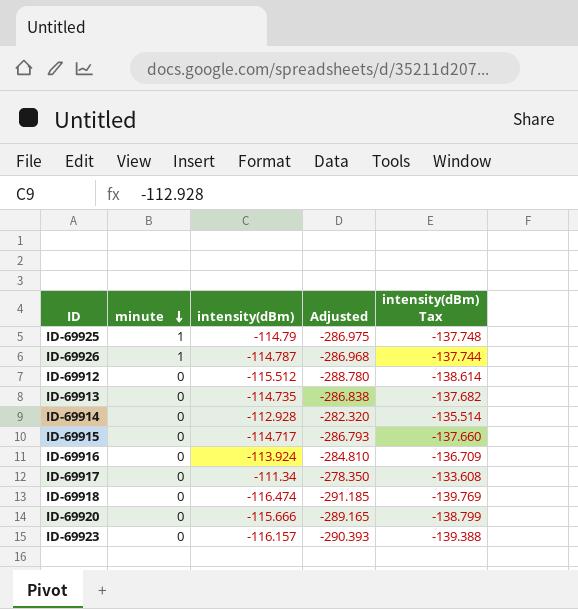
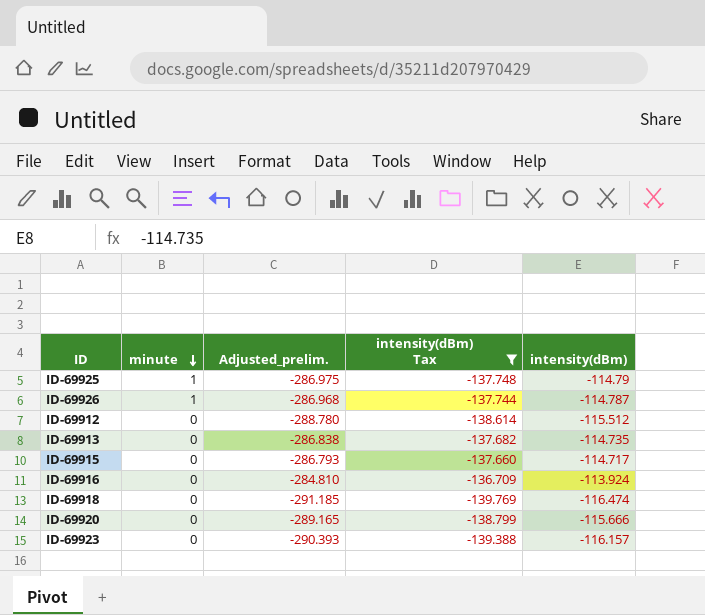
filter: none -> intensity(dBm) Tax <= -136.709
column name: Adjusted -> Adjusted_prelim.
column intensity(dBm) | position: 3 -> 5

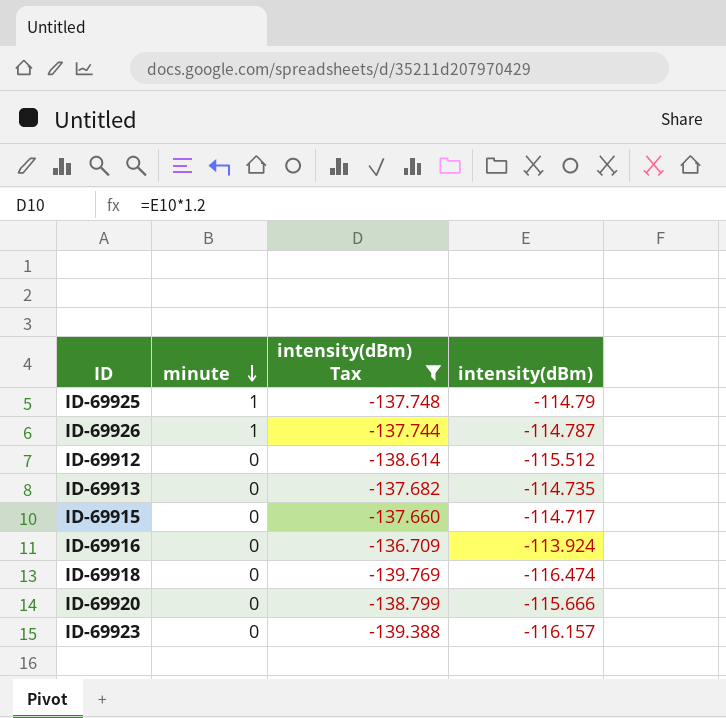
column Adjusted_prelim. | formula: [intensity(dBm)] * 2.5 -> none

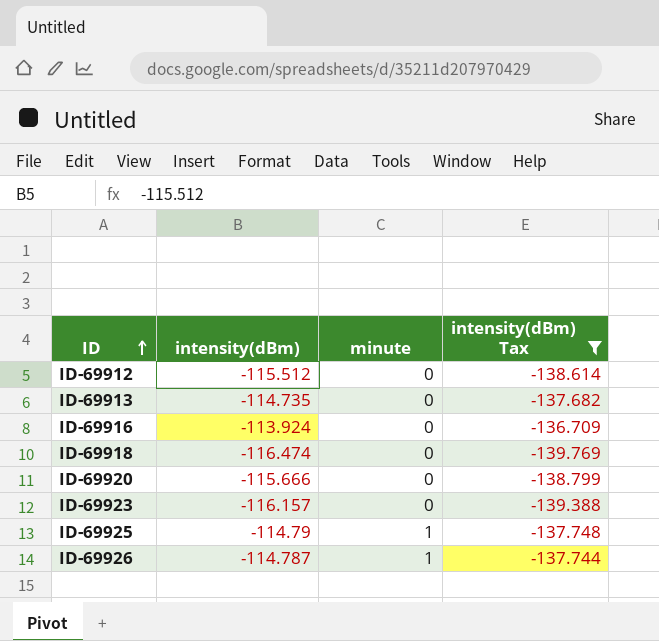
row order: minute descending -> ID ascending
column intensity(dBm) | position: 4 -> 2
row ID-69915: 0 | -137.660 | -114.717 -> none

